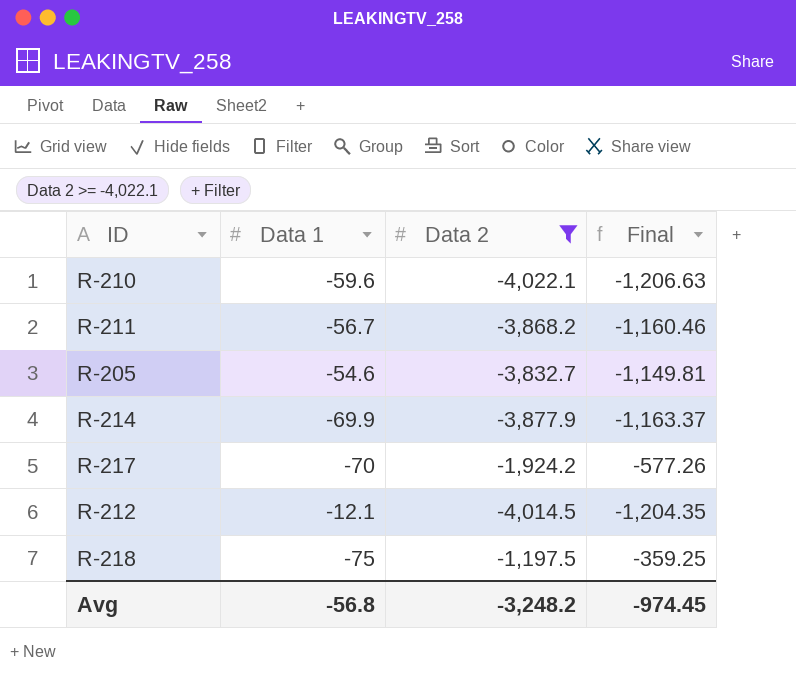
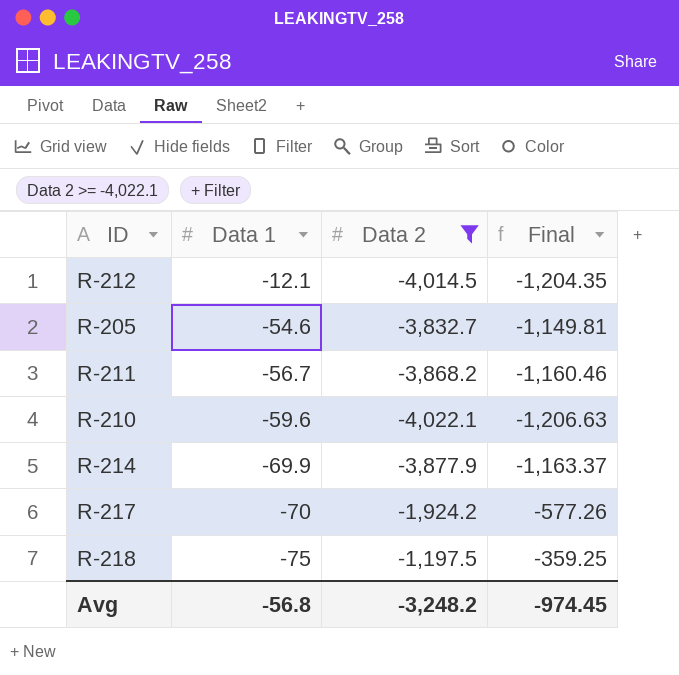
row order: none -> Data 1 descending

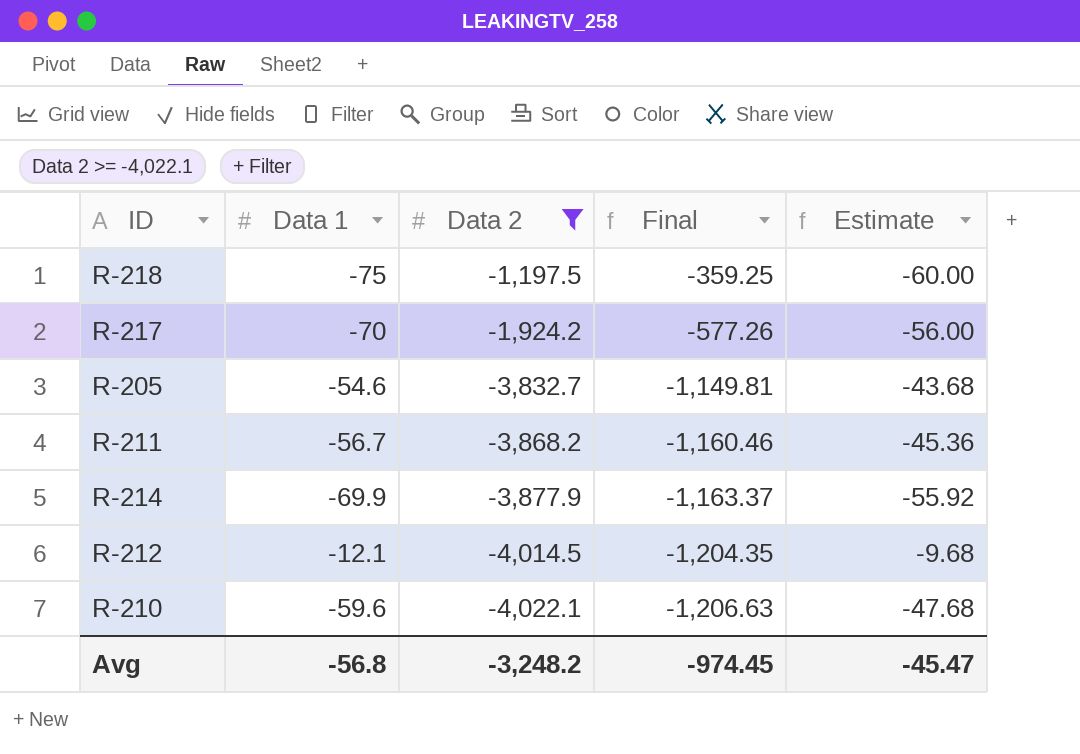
row order: Data 1 descending -> Data 2 descending
column Estimate | formula: none -> [Data 1] * 0.8

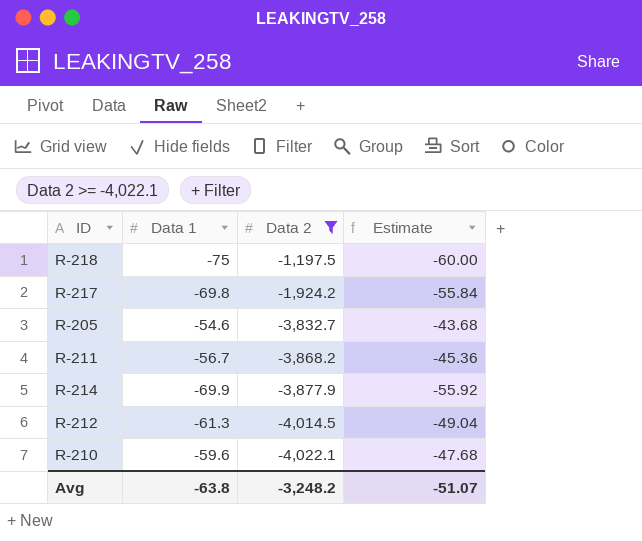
column Final | formula: [Data 2] * 0.3 -> none
R-217 | Data 1: -70 -> -69.8
R-217 | Estimate: -56.00 -> -55.84
R-212 | Data 1: -12.1 -> -61.3
R-212 | Estimate: -9.68 -> -49.04
Avg | Data 1: -56.8 -> -63.8
Avg | Estimate: -45.47 -> -51.07

